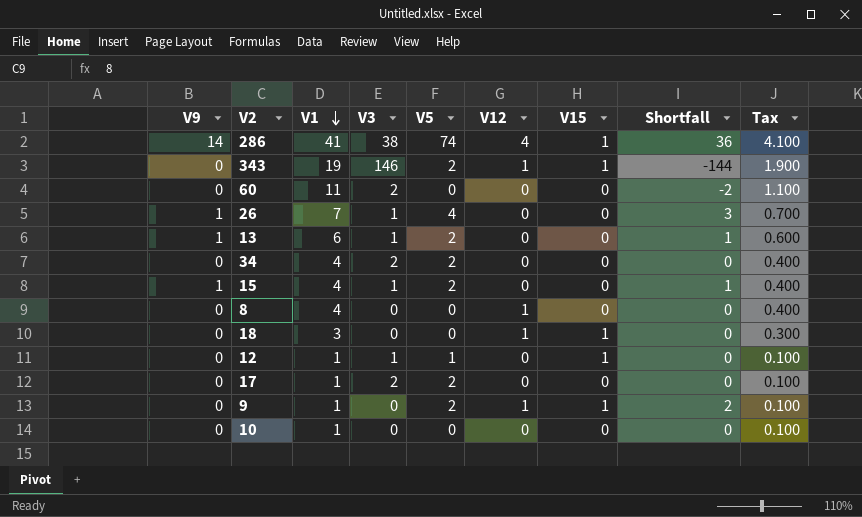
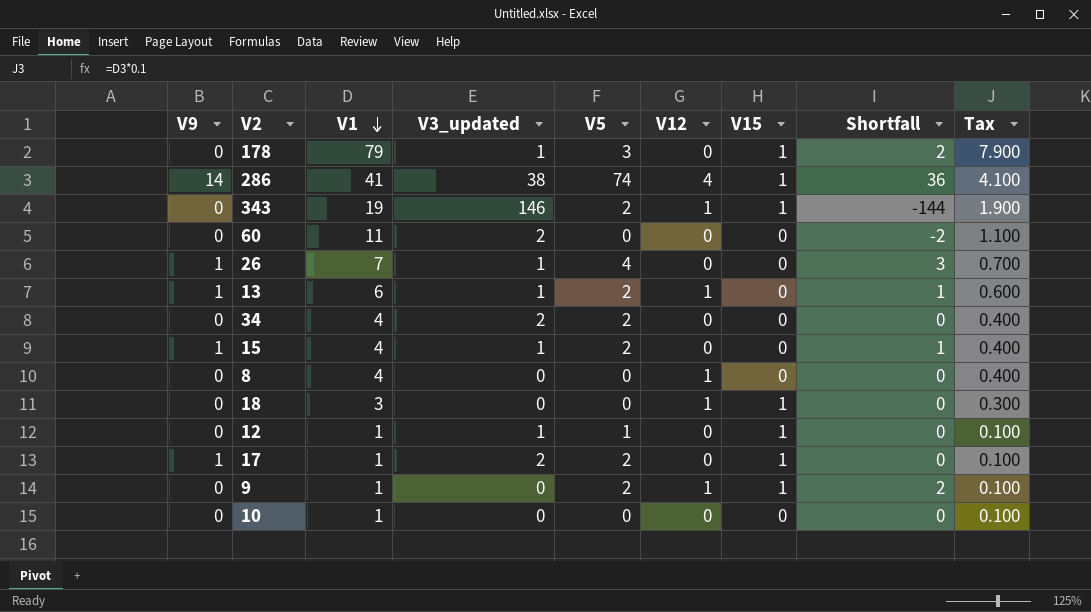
column name: V3 -> V3_updated
row 178: none -> 0 | 79 | 1 | 3 | 0 | 1 | 2 | 7.900
13 | V12: 0 -> 1
17 | V9: 0 -> 1
17 | V15: 0 -> 1

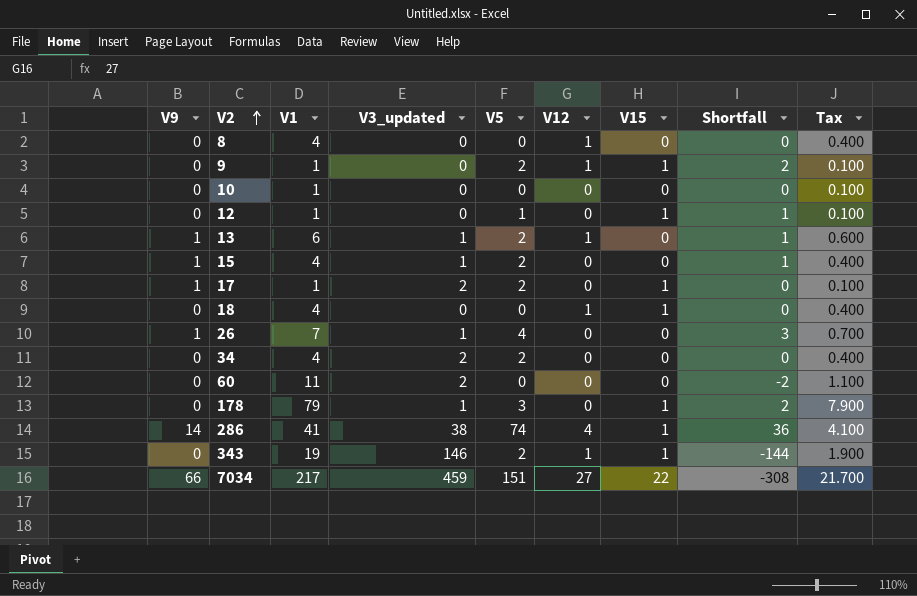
row order: V1 descending -> V2 ascending
12 | V3_updated: 1 -> 0
12 | Shortfall: 0 -> 1
18 | V1: 3 -> 4
18 | Tax: 0.300 -> 0.400
row 7034: none -> 66 | 217 | 459 | 151 | 27 | 22 | -308 | 21.700

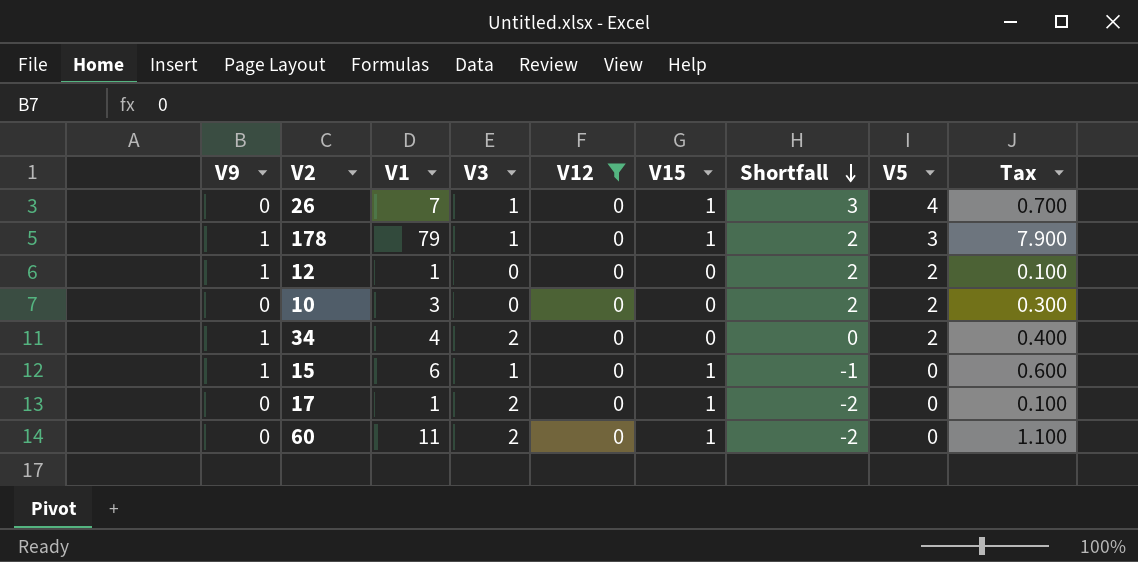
filter: none -> V12 = 0
row order: V2 ascending -> Shortfall descending
column name: V3_updated -> V3
column V5 | position: 5 -> 8
26 | V9: 1 -> 0
26 | V15: 0 -> 1
178 | V9: 0 -> 1
12 | V9: 0 -> 1
12 | V15: 1 -> 0
12 | Shortfall: 1 -> 2
12 | V5: 1 -> 2
10 | V1: 1 -> 3
10 | Shortfall: 0 -> 2
10 | V5: 0 -> 2
10 | Tax: 0.100 -> 0.300
34 | V9: 0 -> 1
15 | V1: 4 -> 6
15 | V15: 0 -> 1
15 | Shortfall: 1 -> -1
15 | V5: 2 -> 0
15 | Tax: 0.400 -> 0.600
17 | V9: 1 -> 0
17 | Shortfall: 0 -> -2
17 | V5: 2 -> 0
60 | V15: 0 -> 1

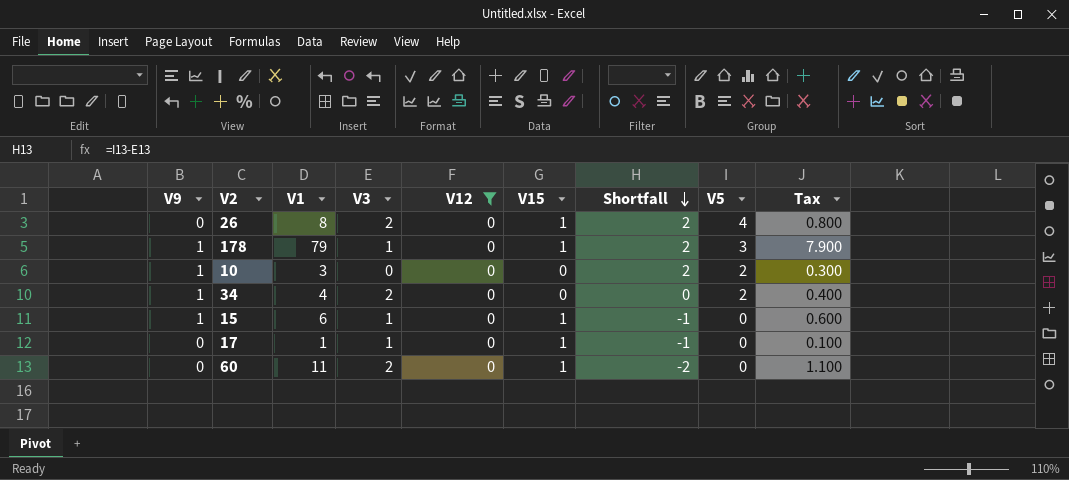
row 12: 1 | 1 | 0 | 0 | 0 | 2 | 2 | 0.100 -> none
26 | V1: 7 -> 8
26 | V3: 1 -> 2
26 | Shortfall: 3 -> 2
26 | Tax: 0.700 -> 0.800
10 | V9: 0 -> 1
17 | V3: 2 -> 1
17 | Shortfall: -2 -> -1

